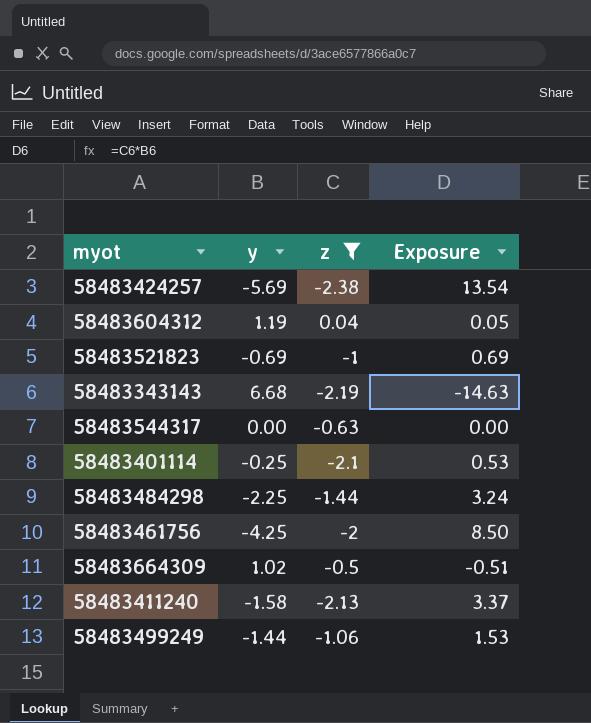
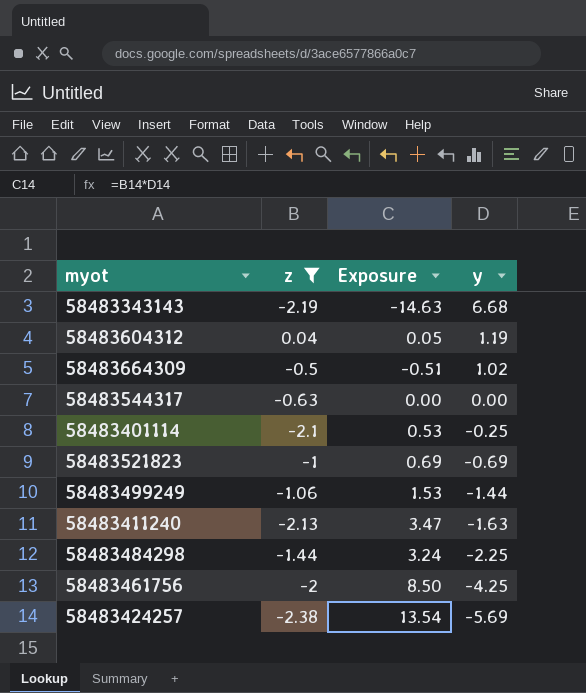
row order: none -> y descending
column y | position: 2 -> 4
58483411240 | Exposure: 3.37 -> 3.47
58483411240 | y: -1.58 -> -1.63

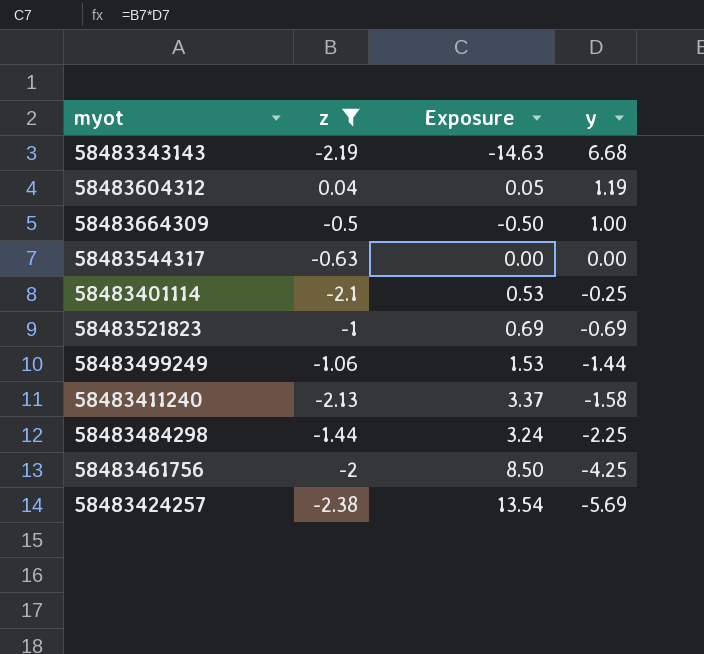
58483664309 | Exposure: -0.51 -> -0.50
58483664309 | y: 1.02 -> 1.00
58483411240 | Exposure: 3.47 -> 3.37
58483411240 | y: -1.63 -> -1.58

